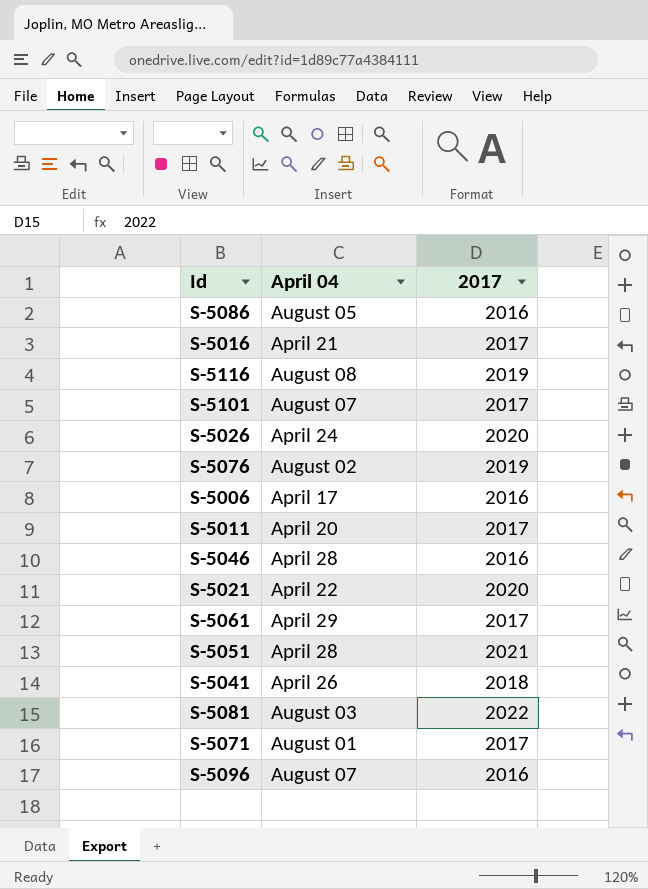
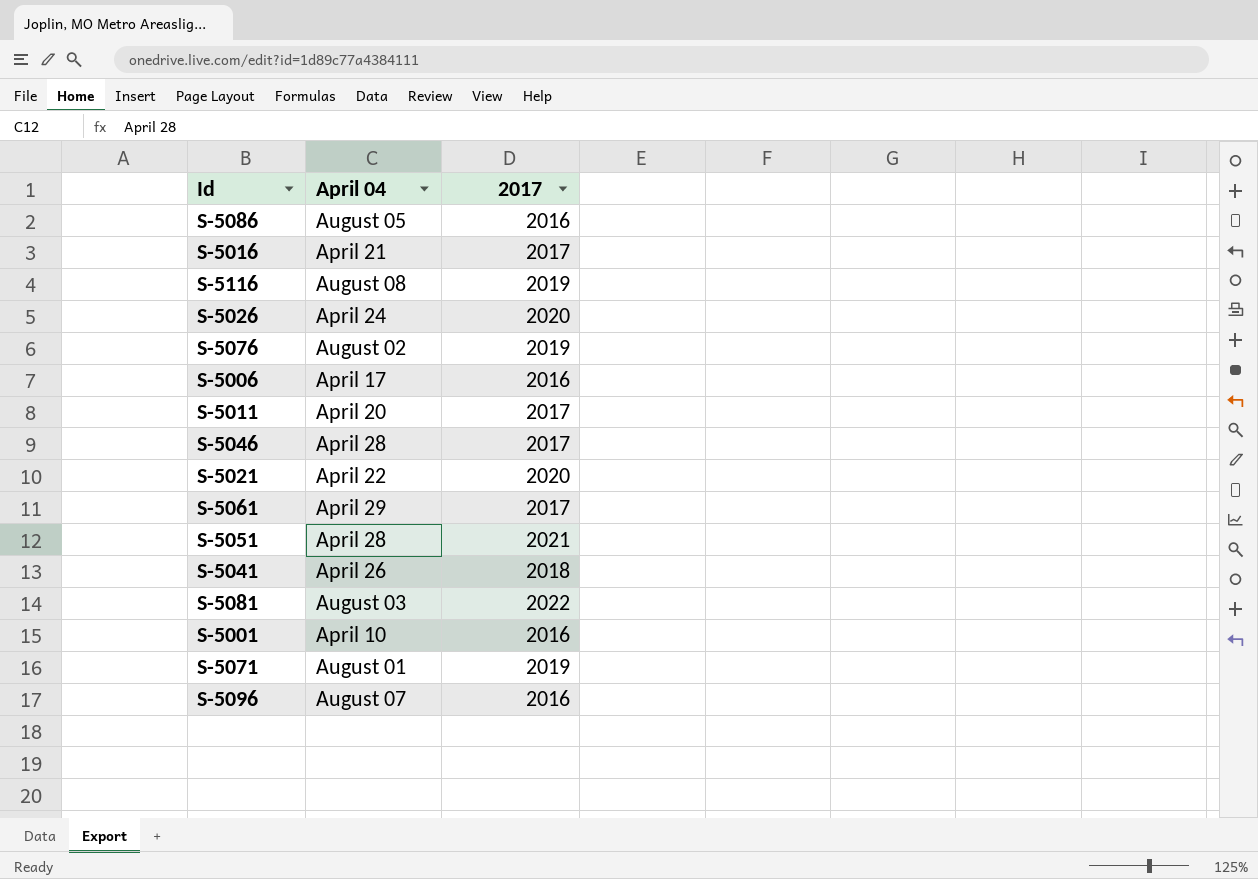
row S-5101: August 07 | 2017 -> none
S-5046 | 2017: 2016 -> 2017
row S-5001: none -> April 10 | 2016
S-5071 | 2017: 2017 -> 2019

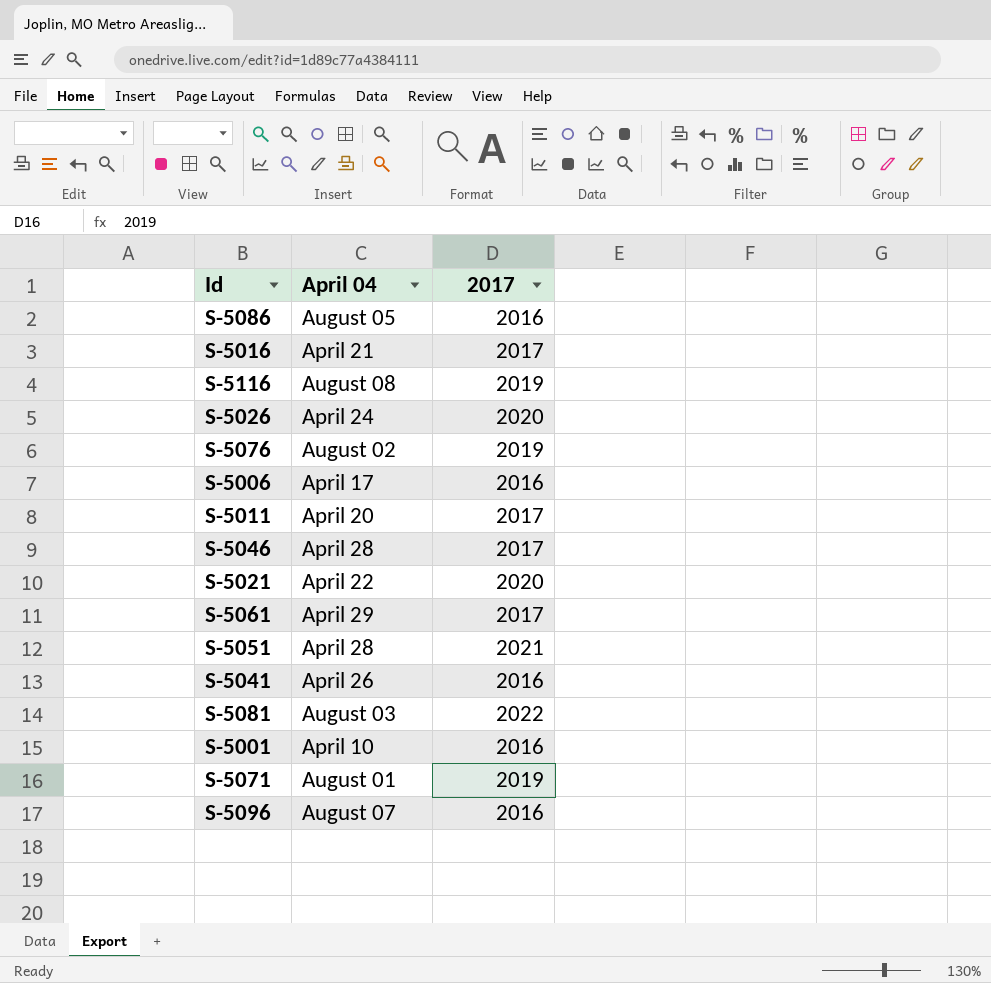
S-5041 | 2017: 2018 -> 2016

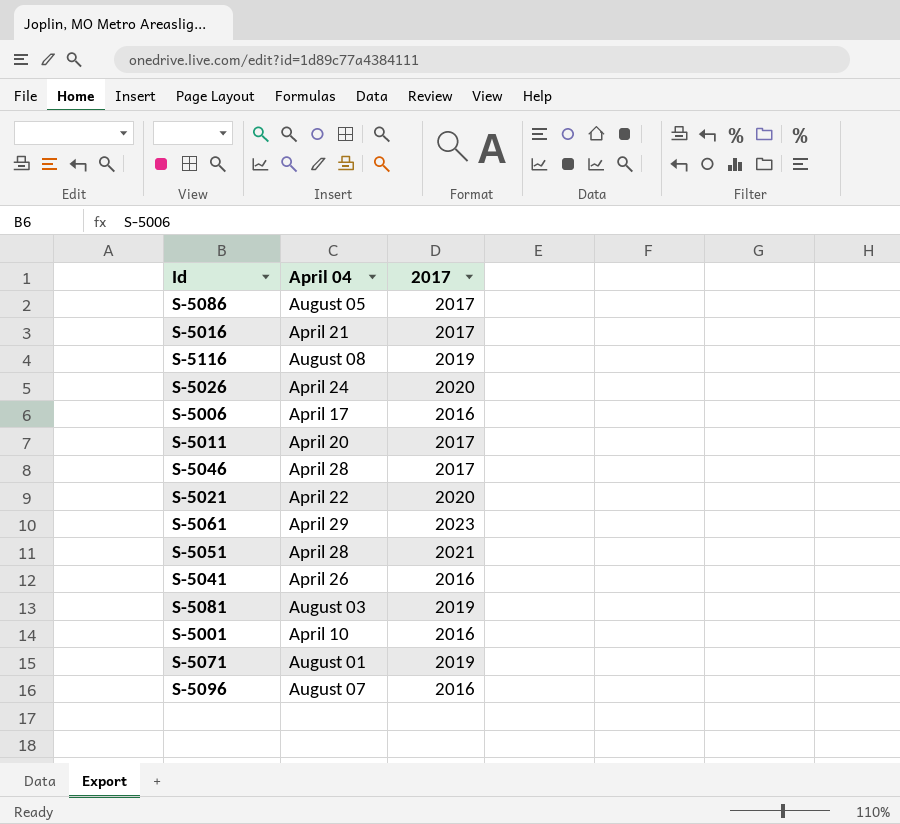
row S-5076: August 02 | 2019 -> none
S-5086 | 2017: 2016 -> 2017
S-5061 | 2017: 2017 -> 2023
S-5081 | 2017: 2022 -> 2019

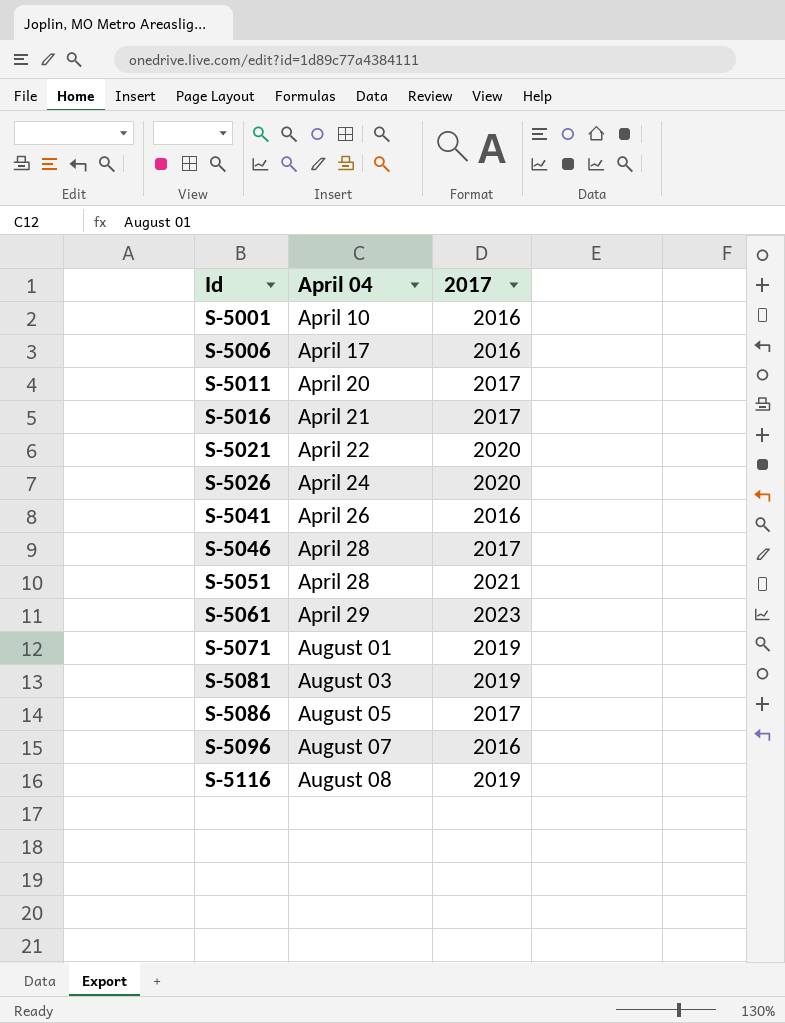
row order: none -> Id ascending

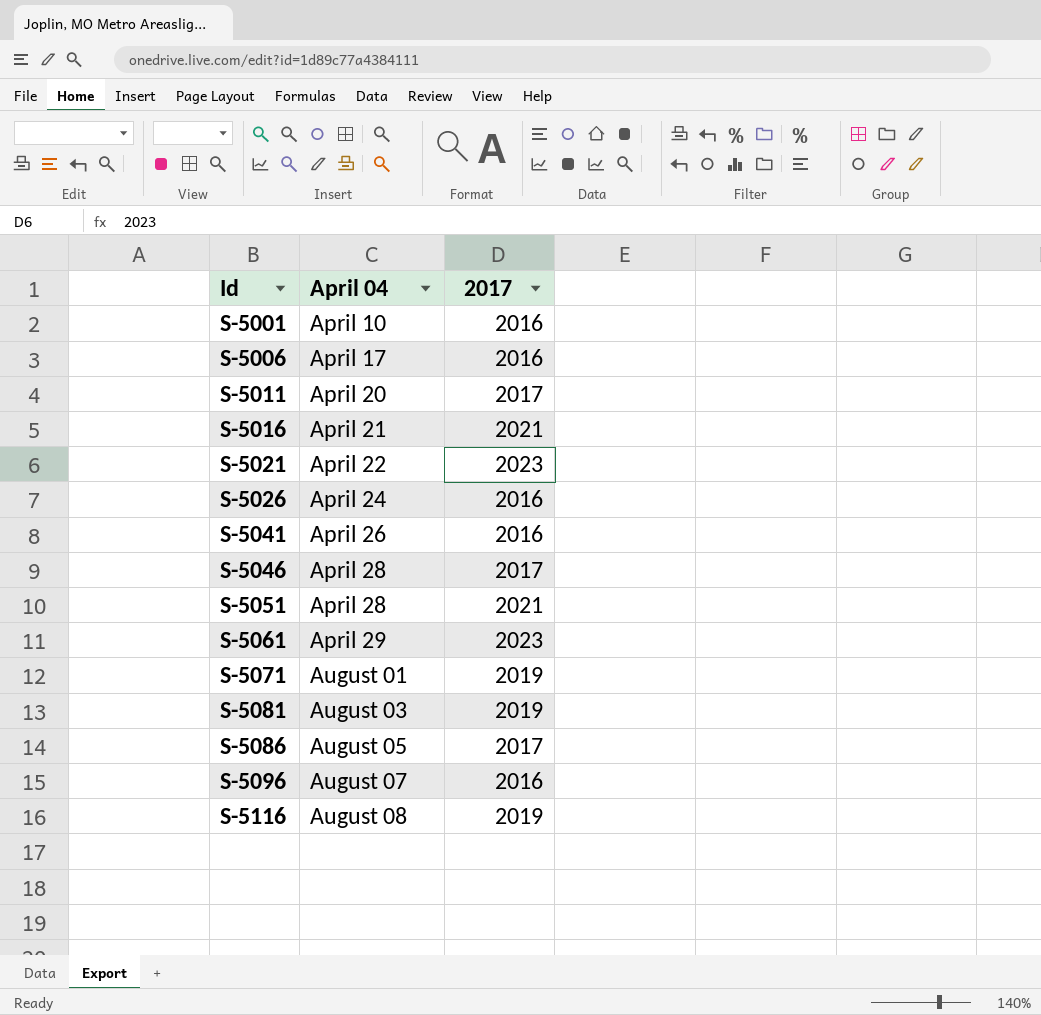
S-5016 | 2017: 2017 -> 2021
S-5021 | 2017: 2020 -> 2023
S-5026 | 2017: 2020 -> 2016

